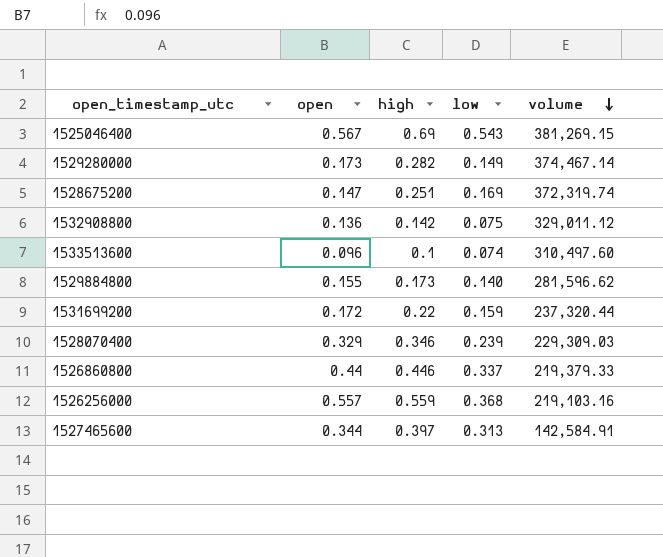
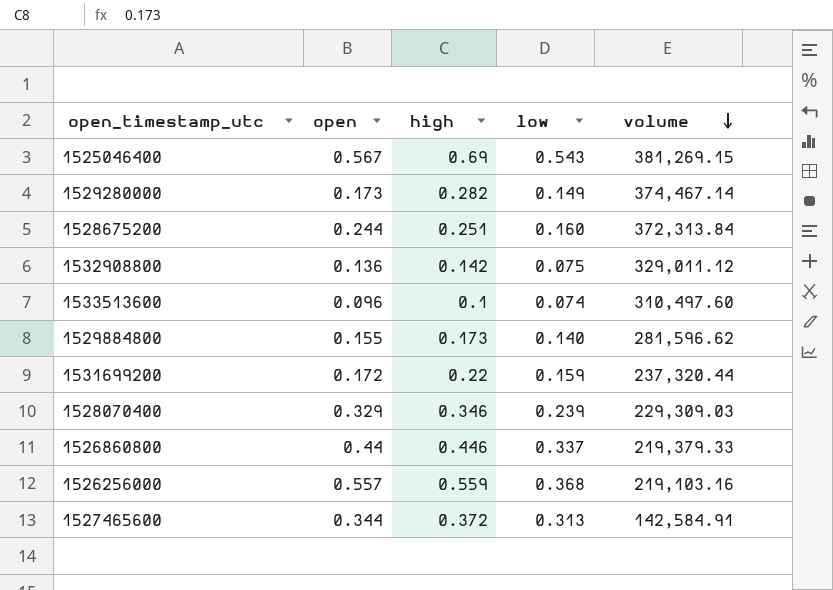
1528675200 | open: 0.147 -> 0.244
1528675200 | low: 0.169 -> 0.160
1528675200 | volume: 372,319.74 -> 372,313.84
1527465600 | high: 0.397 -> 0.372

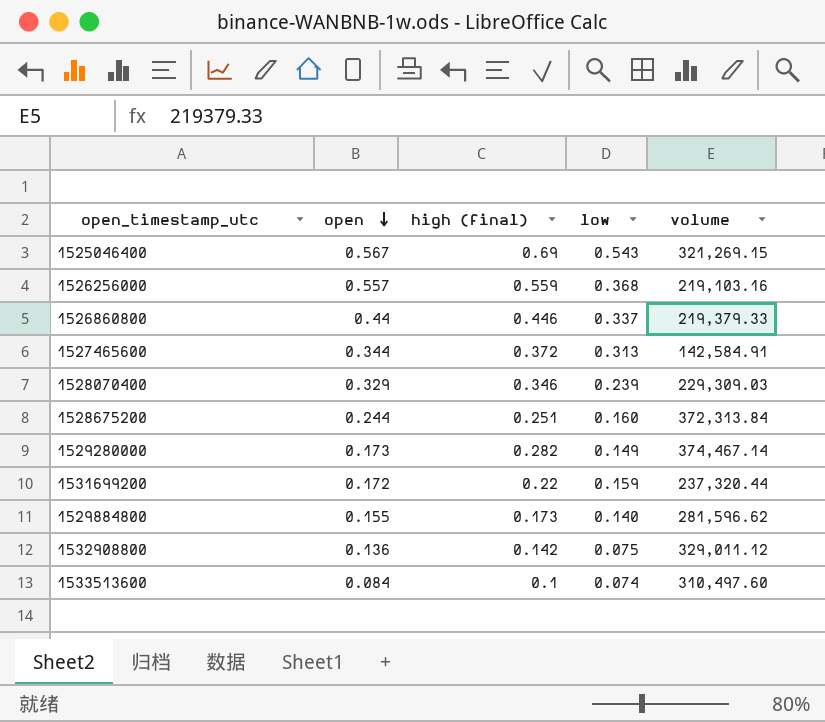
row order: volume descending -> open descending
column name: high -> high (final)
1525046400 | volume: 381,269.15 -> 321,269.15
1533513600 | open: 0.096 -> 0.084

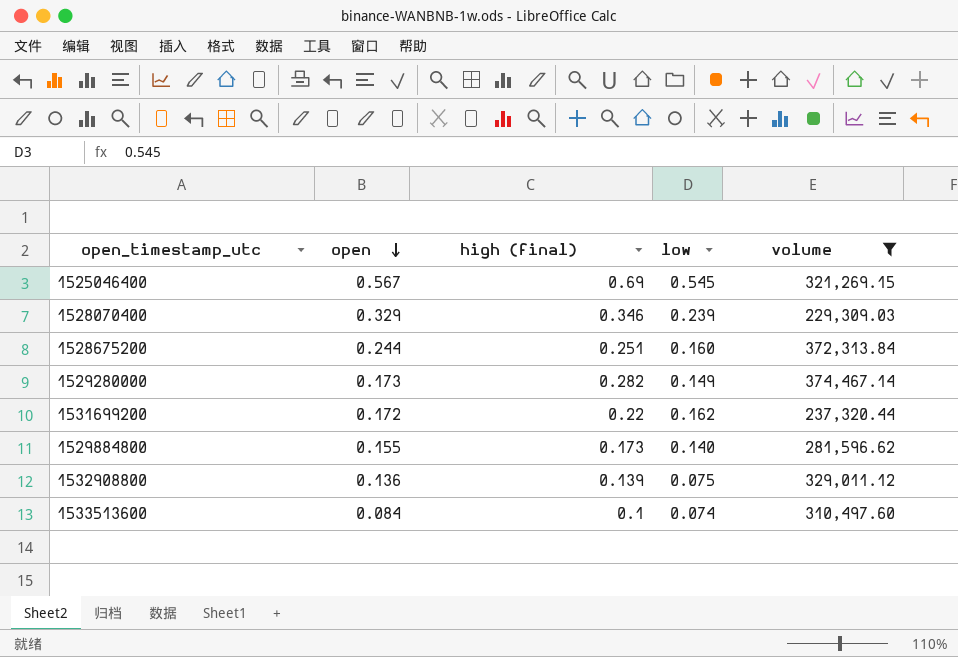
filter: none -> volume >= 229,309.03
1525046400 | low: 0.543 -> 0.545
1531699200 | low: 0.159 -> 0.162
1532908800 | high (final): 0.142 -> 0.139

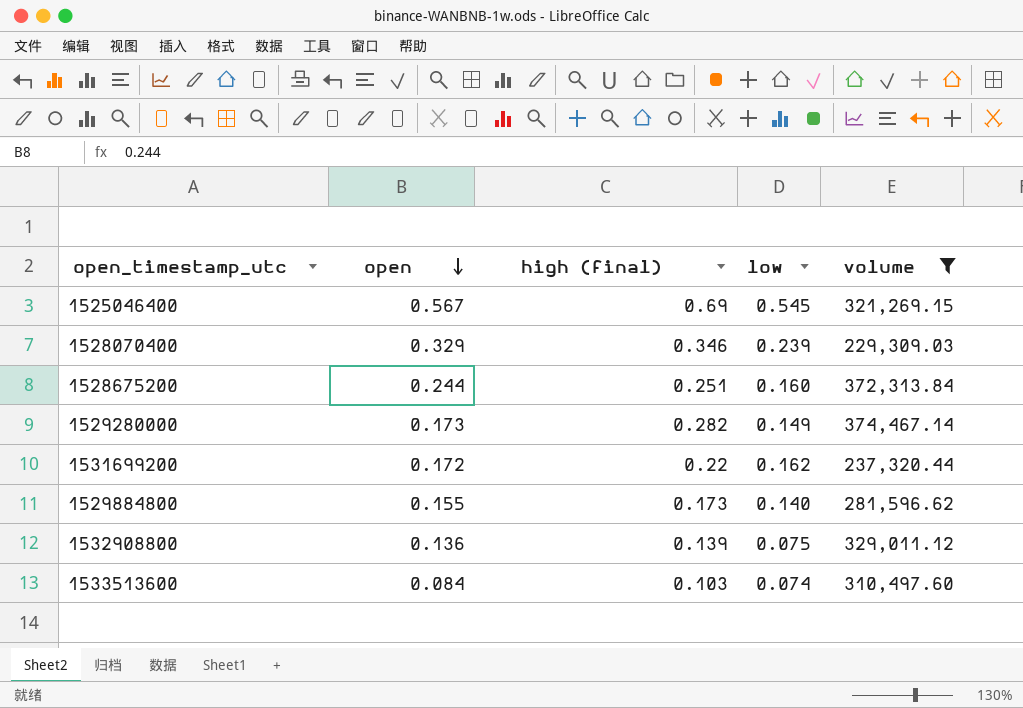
1533513600 | high (final): 0.1 -> 0.103

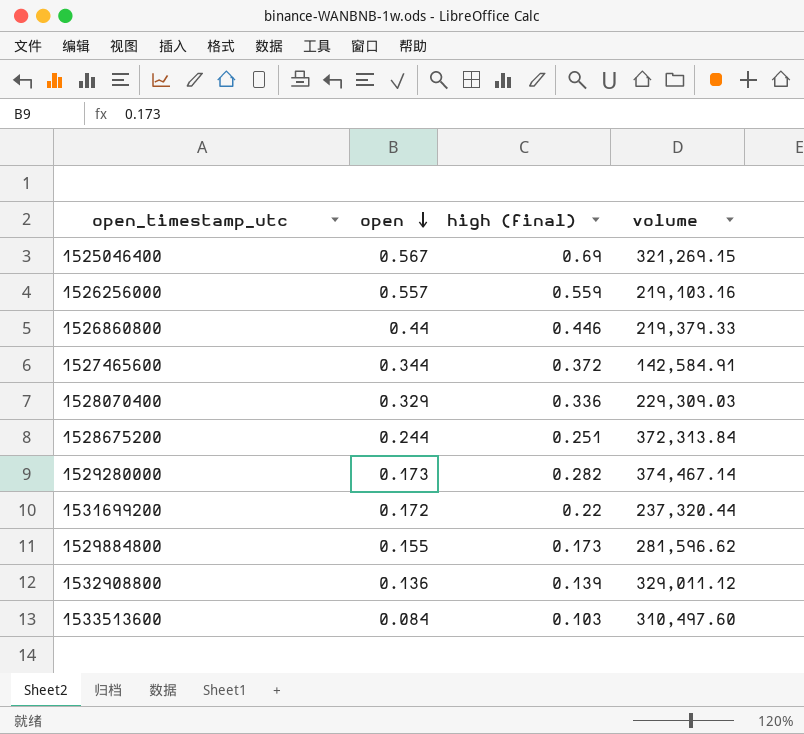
filter: volume >= 229,309.03 -> none
column low | position: 4 -> none
1528070400 | high (final): 0.346 -> 0.336

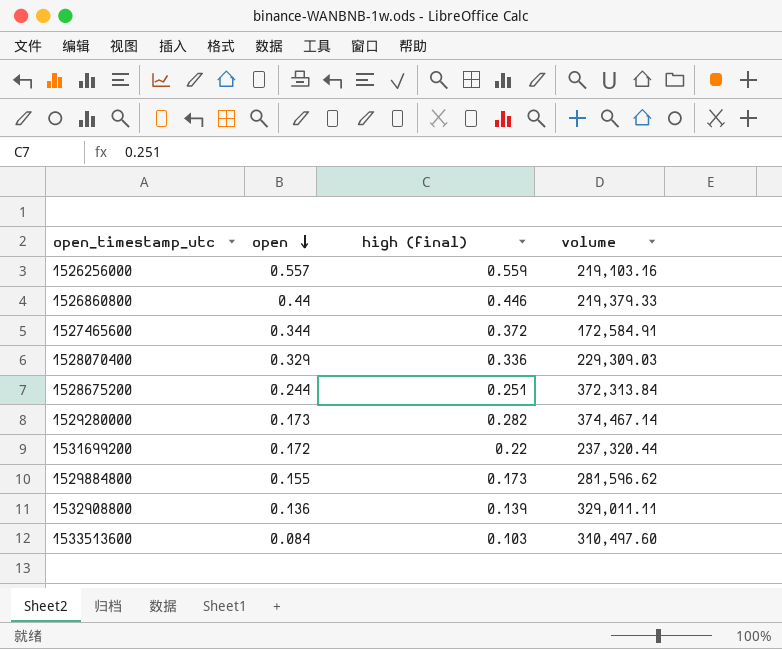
row 1525046400: 0.567 | 0.69 | 321,269.15 -> none
1527465600 | volume: 142,584.91 -> 172,584.91
1532908800 | volume: 329,011.12 -> 329,011.11

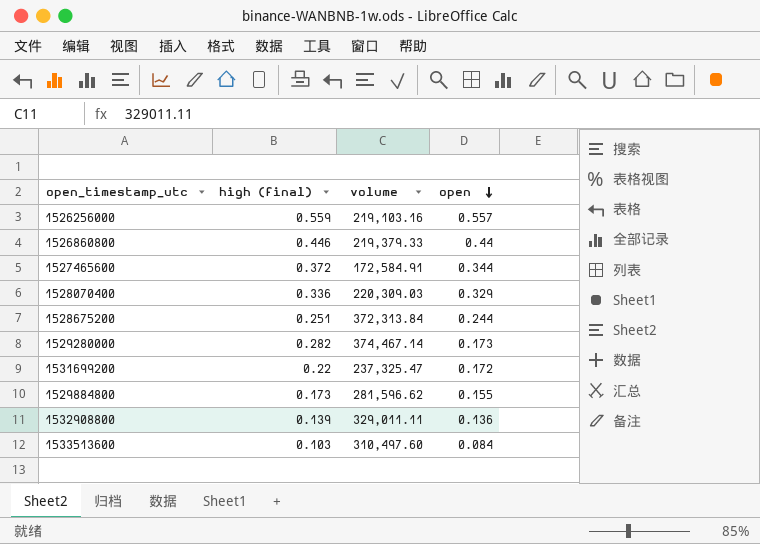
column open | position: 2 -> 4
1528070400 | volume: 229,309.03 -> 220,309.03
1531699200 | volume: 237,320.44 -> 237,325.47

